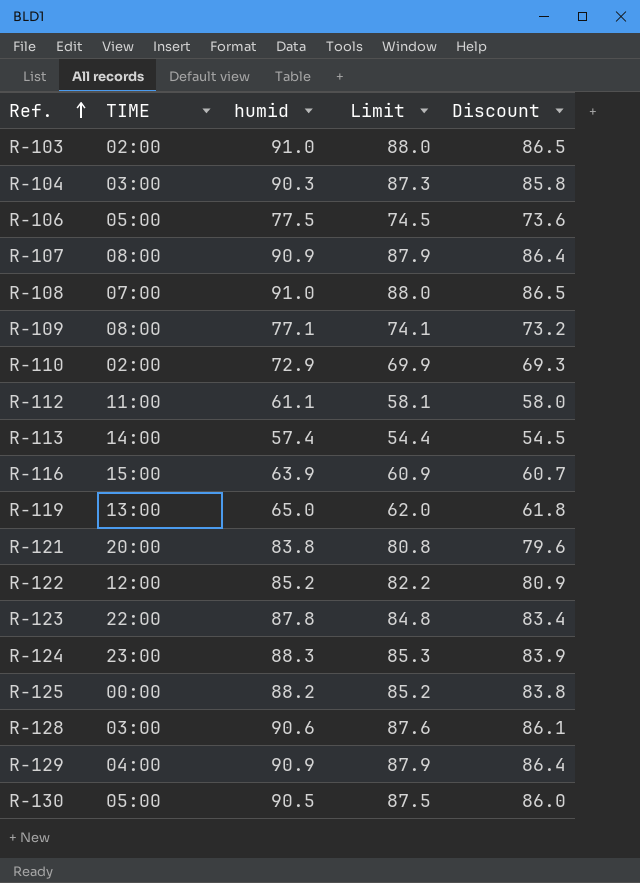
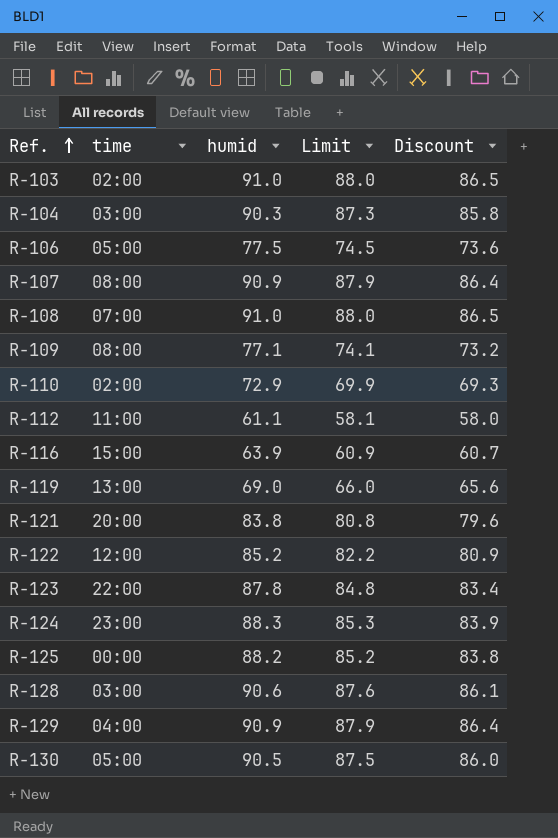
column name: TIME -> time
row R-113: 14:00 | 57.4 | 54.4 | 54.5 -> none
R-119 | humid: 65.0 -> 69.0
R-119 | Limit: 62.0 -> 66.0
R-119 | Discount: 61.8 -> 65.6

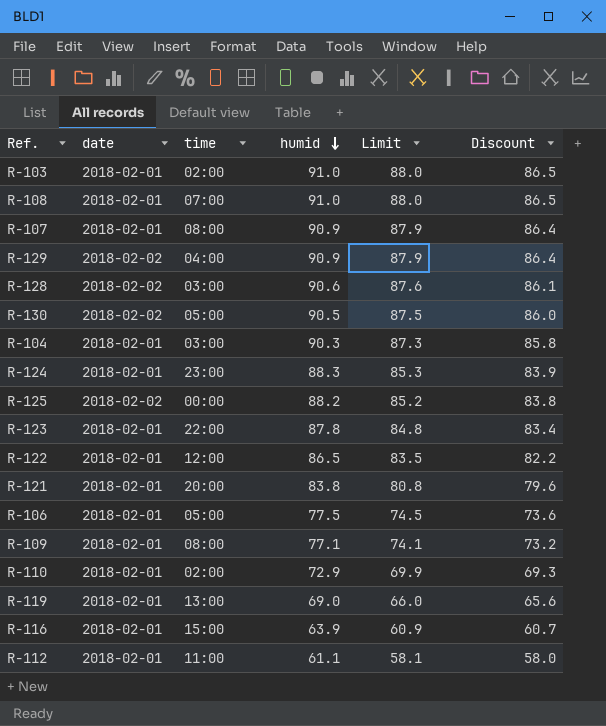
row order: Ref. ascending -> humid descending
column date | position: none -> 2
R-122 | humid: 85.2 -> 86.5
R-122 | Limit: 82.2 -> 83.5
R-122 | Discount: 80.9 -> 82.2

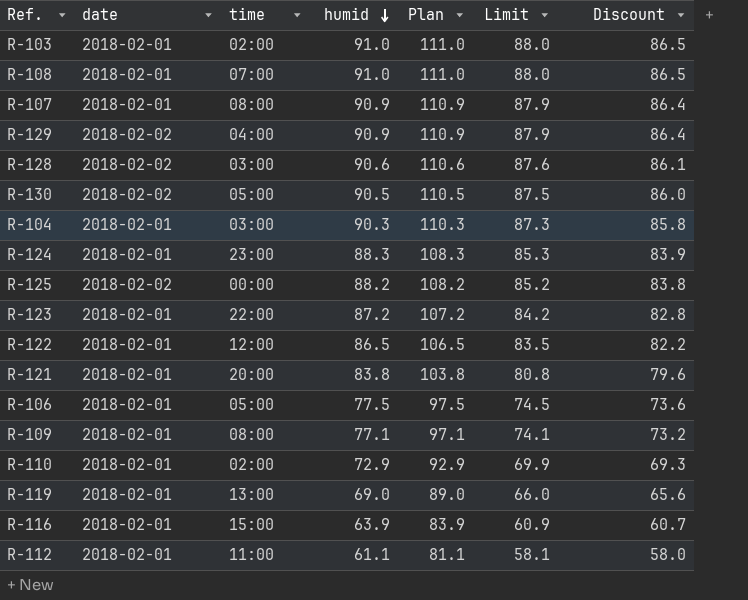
column Plan | formula: none -> [humid] + 20
R-123 | humid: 87.8 -> 87.2
R-123 | Limit: 84.8 -> 84.2
R-123 | Discount: 83.4 -> 82.8

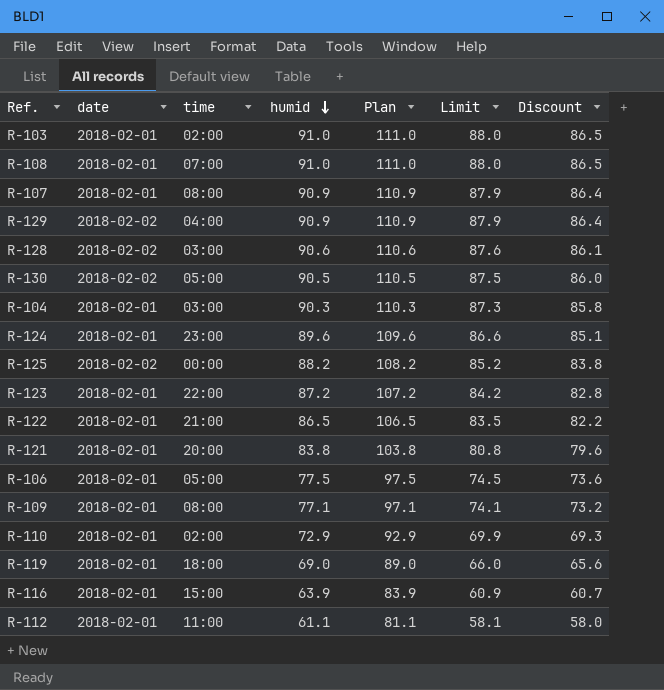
R-124 | humid: 88.3 -> 89.6
R-124 | Plan: 108.3 -> 109.6
R-124 | Limit: 85.3 -> 86.6
R-124 | Discount: 83.9 -> 85.1
R-122 | time: 12:00 -> 21:00
R-119 | time: 13:00 -> 18:00

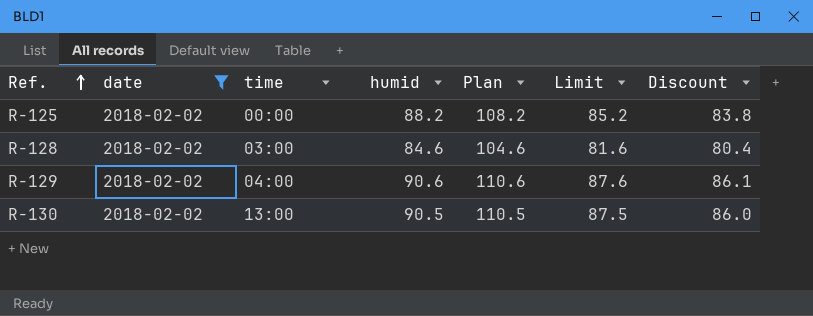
filter: none -> date = 2018-02-02
row order: humid descending -> Ref. ascending
R-128 | humid: 90.6 -> 84.6
R-128 | Plan: 110.6 -> 104.6
R-128 | Limit: 87.6 -> 81.6
R-128 | Discount: 86.1 -> 80.4
R-129 | humid: 90.9 -> 90.6
R-129 | Plan: 110.9 -> 110.6
R-129 | Limit: 87.9 -> 87.6
R-129 | Discount: 86.4 -> 86.1
R-130 | time: 05:00 -> 13:00

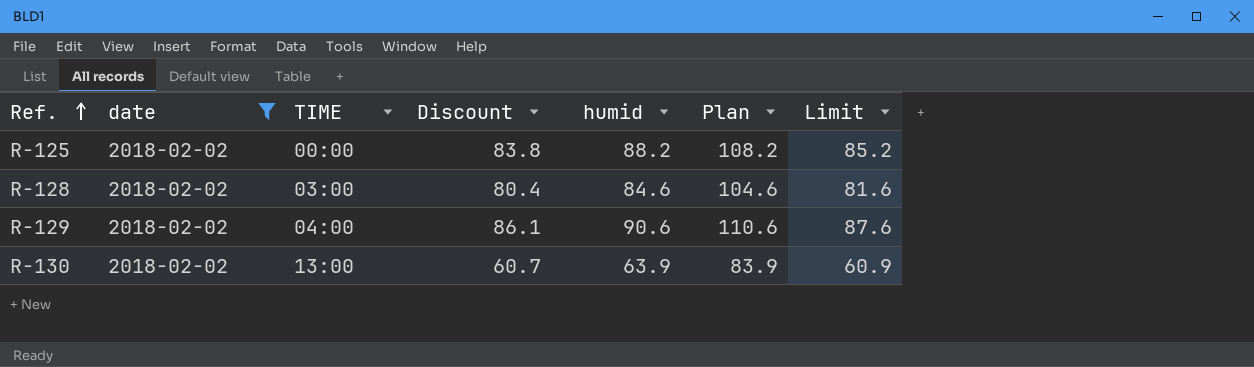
column name: time -> TIME
column Discount | position: 7 -> 4
R-130 | Discount: 86.0 -> 60.7
R-130 | humid: 90.5 -> 63.9
R-130 | Plan: 110.5 -> 83.9
R-130 | Limit: 87.5 -> 60.9

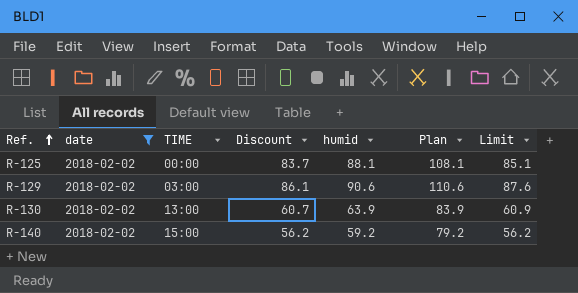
row R-128: 2018-02-02 | 03:00 | 80.4 | 84.6 | 104.6 | 81.6 -> none
R-125 | Discount: 83.8 -> 83.7
R-125 | humid: 88.2 -> 88.1
R-125 | Plan: 108.2 -> 108.1
R-125 | Limit: 85.2 -> 85.1
R-129 | TIME: 04:00 -> 03:00
row R-140: none -> 2018-02-02 | 15:00 | 56.2 | 59.2 | 79.2 | 56.2

